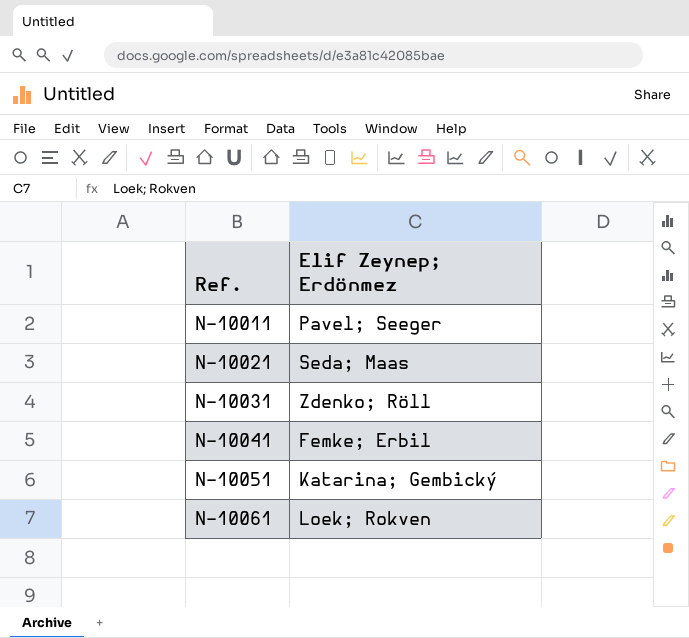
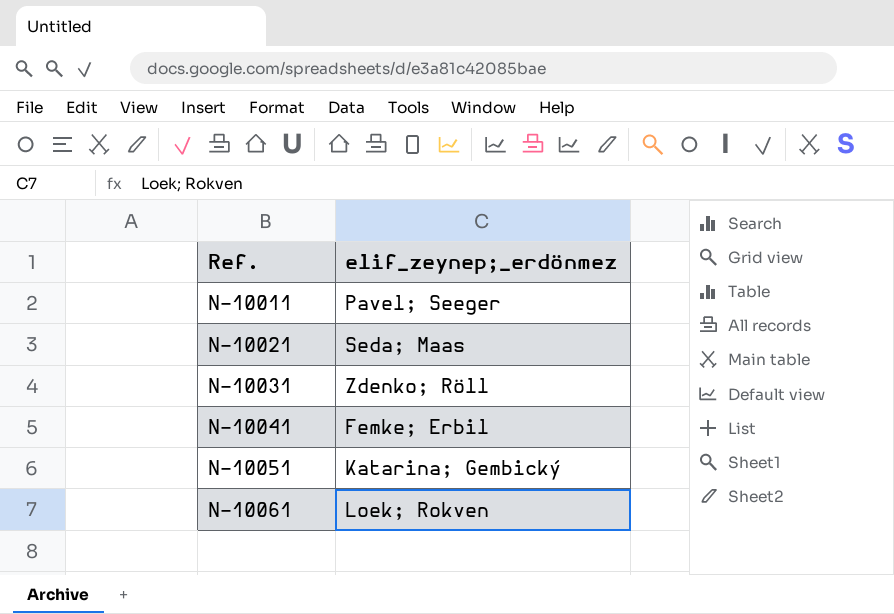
column name: Elif Zeynep; Erdönmez -> elif_zeynep;_erdönmez

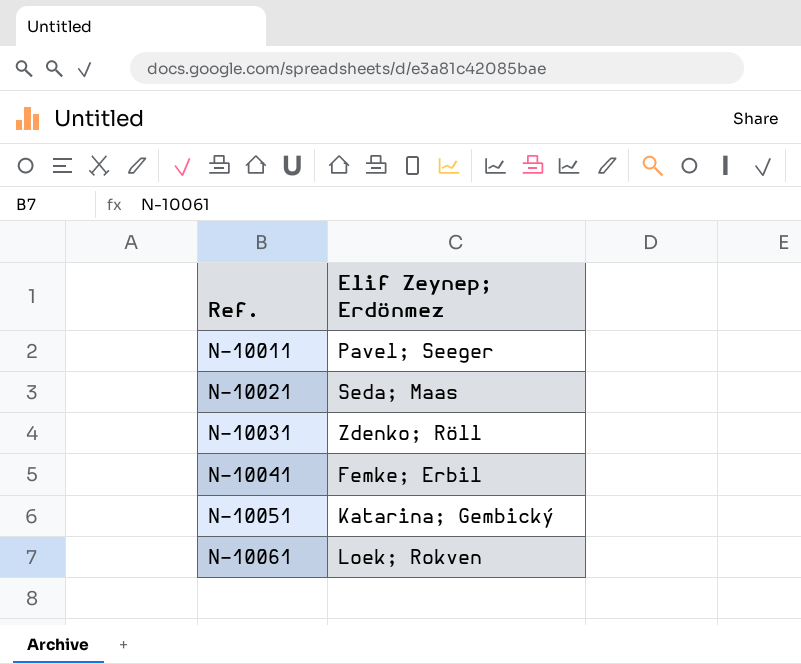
column name: elif_zeynep;_erdönmez -> Elif Zeynep; Erdönmez

